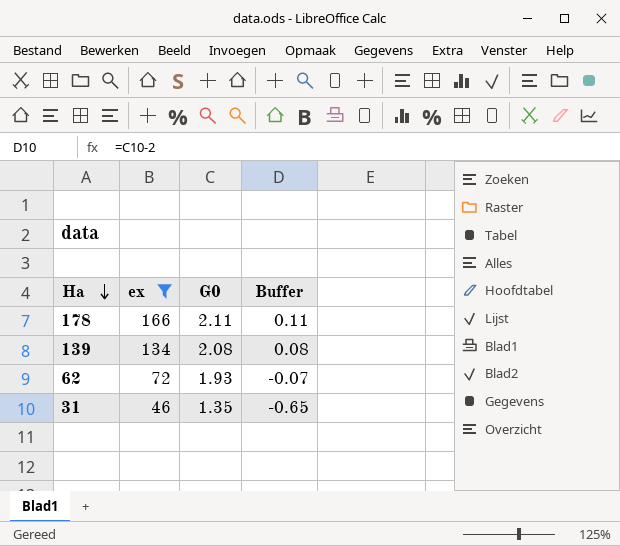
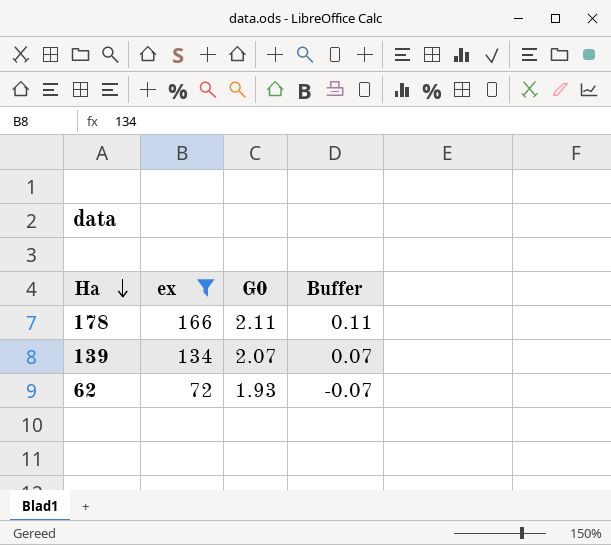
row 31: 46 | 1.35 | -0.65 -> none
139 | G0: 2.08 -> 2.07
139 | Buffer: 0.08 -> 0.07

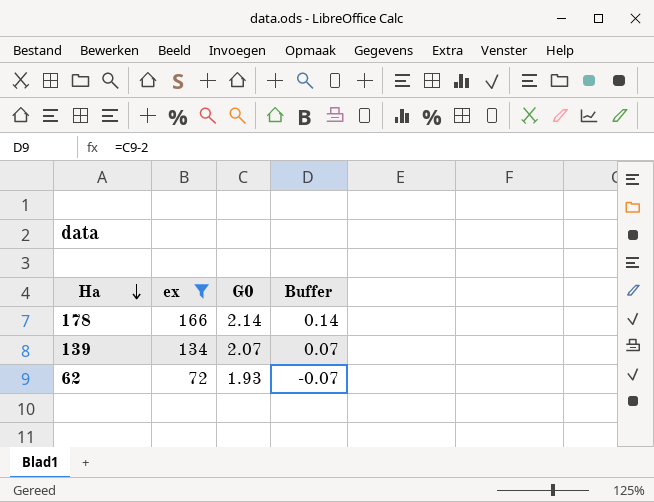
178 | G0: 2.11 -> 2.14
178 | Buffer: 0.11 -> 0.14

